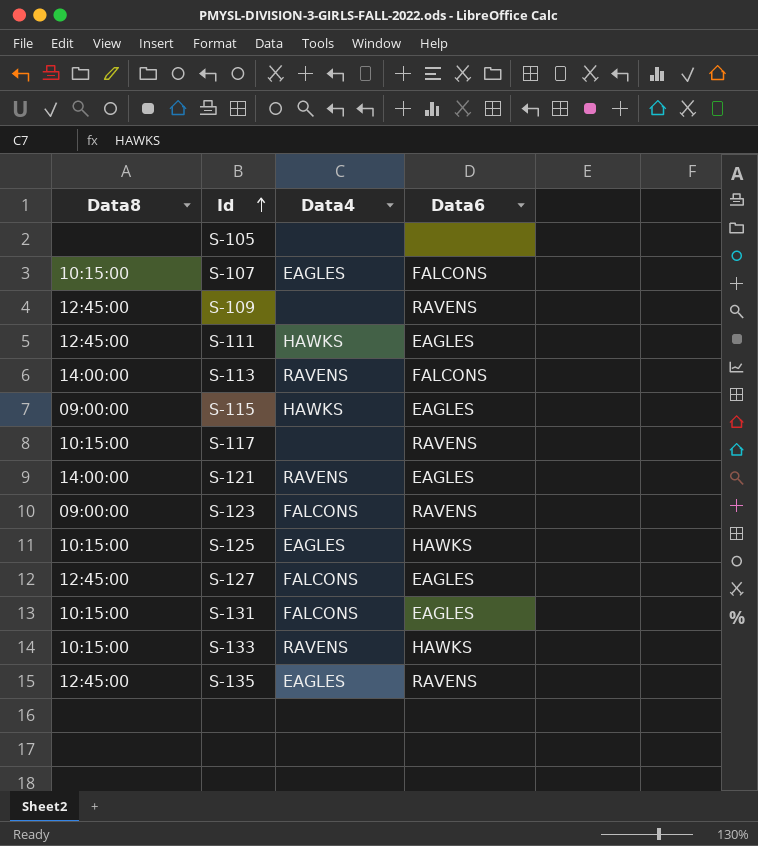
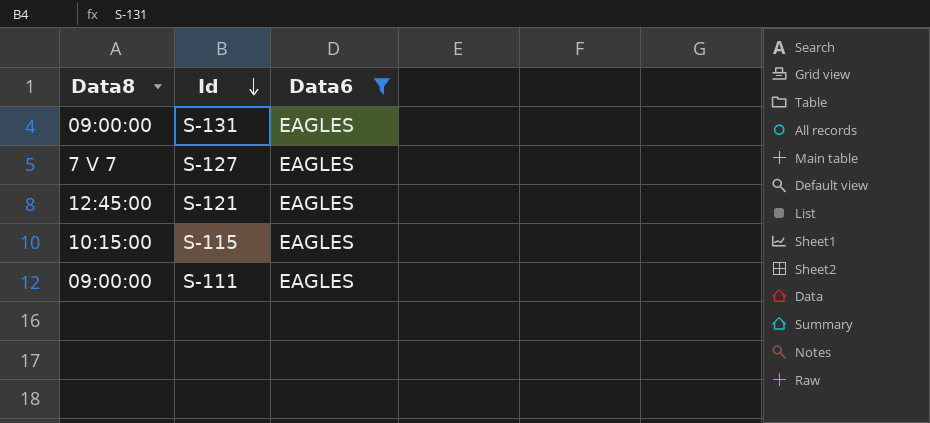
filter: none -> Data6 = EAGLES
row order: Id ascending -> Id descending
column Data4 | position: 3 -> none
S-131 | Data8: 10:15:00 -> 09:00:00
S-127 | Data8: 12:45:00 -> 7 V 7
S-121 | Data8: 14:00:00 -> 12:45:00
S-115 | Data8: 09:00:00 -> 10:15:00
S-111 | Data8: 12:45:00 -> 09:00:00

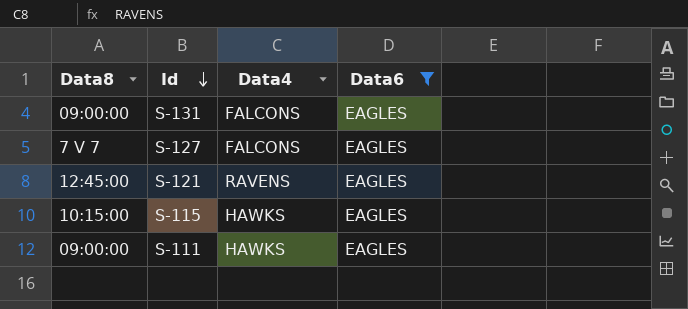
column Data4 | position: none -> 3

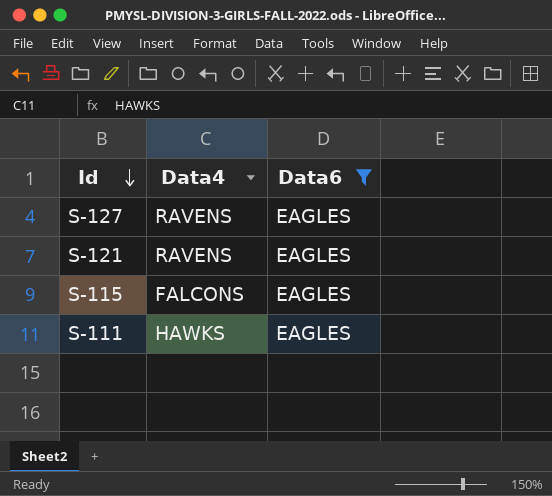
column Data8 | position: 1 -> none
row S-131: 09:00:00 | FALCONS | EAGLES -> none
S-127 | Data4: FALCONS -> RAVENS
S-115 | Data4: HAWKS -> FALCONS

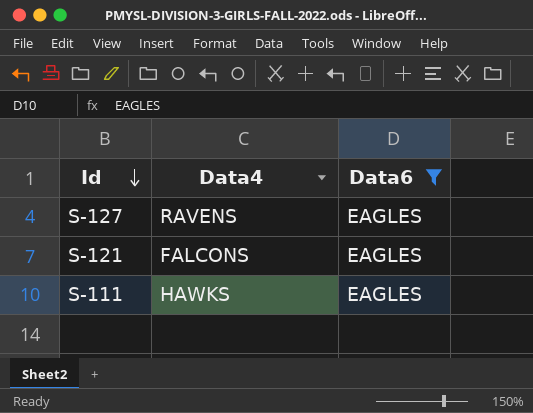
row S-115: FALCONS | EAGLES -> none
S-121 | Data4: RAVENS -> FALCONS

